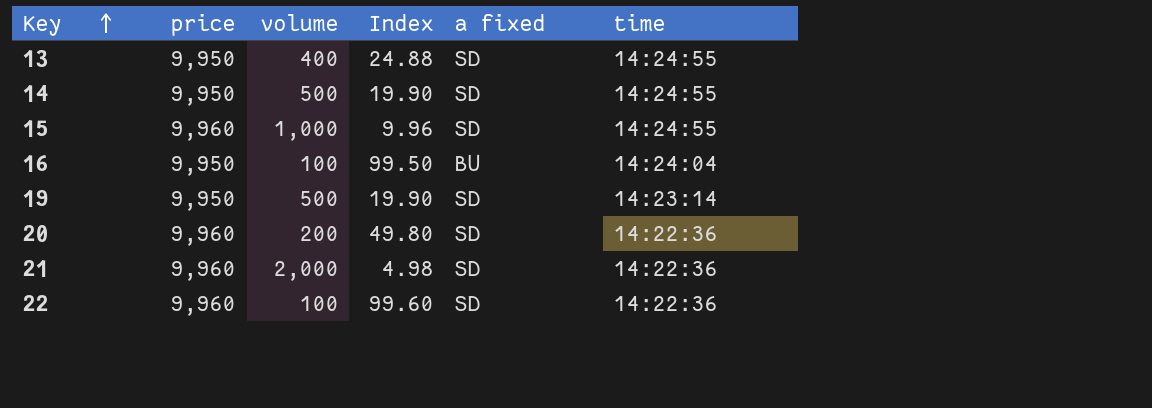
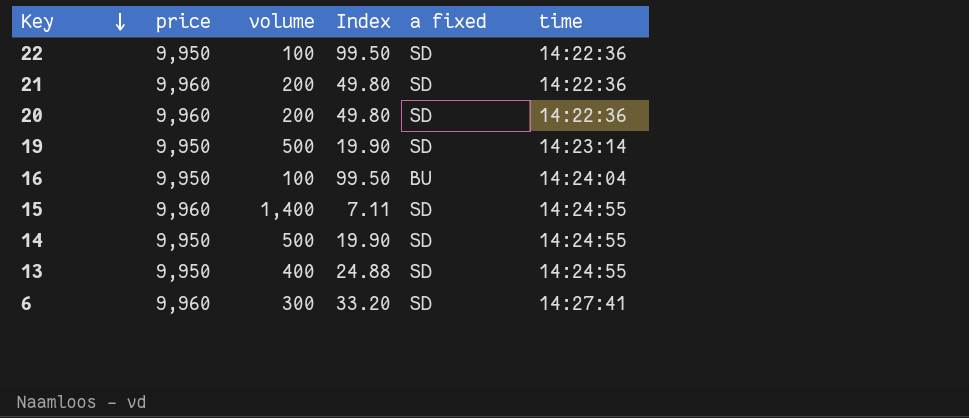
row order: Key ascending -> Key descending
22 | price: 9,960 -> 9,950
22 | Index: 99.60 -> 99.50
21 | volume: 2,000 -> 200
21 | Index: 4.98 -> 49.80
15 | volume: 1,000 -> 1,400
15 | Index: 9.96 -> 7.11
row 6: none -> 9,960 | 300 | 33.20 | SD | 14:27:41

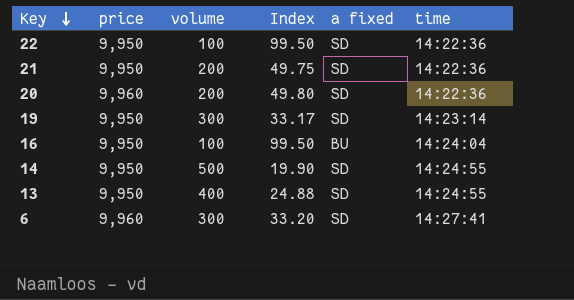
row 15: 9,960 | 1,400 | 7.11 | SD | 14:24:55 -> none
21 | price: 9,960 -> 9,950
21 | Index: 49.80 -> 49.75
19 | volume: 500 -> 300
19 | Index: 19.90 -> 33.17

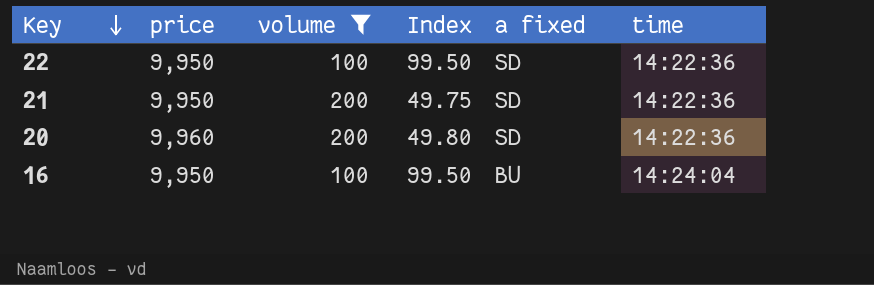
filter: none -> volume <= 200

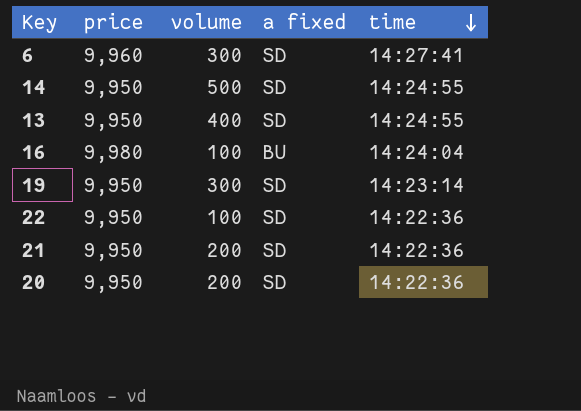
filter: volume <= 200 -> none
row order: Key descending -> time descending
column Index | formula: [price] / [volume] -> none
16 | price: 9,950 -> 9,980
20 | price: 9,960 -> 9,950

